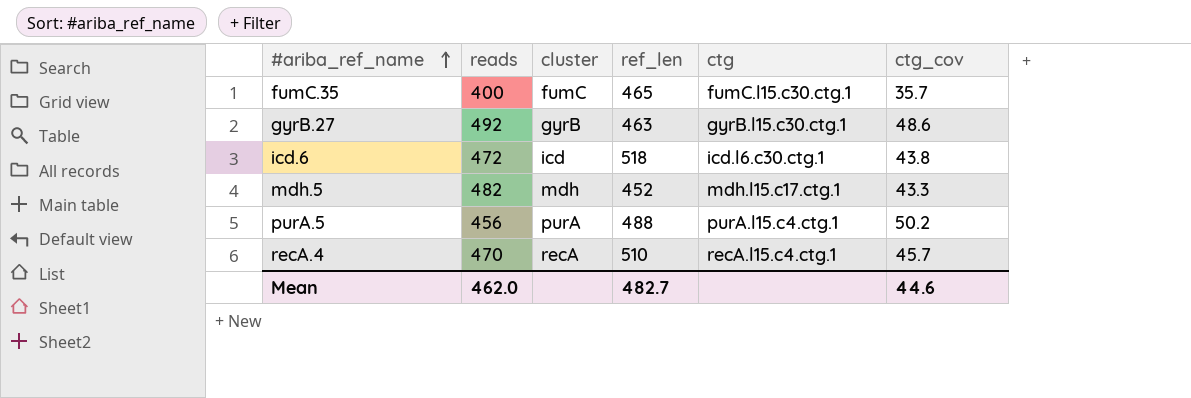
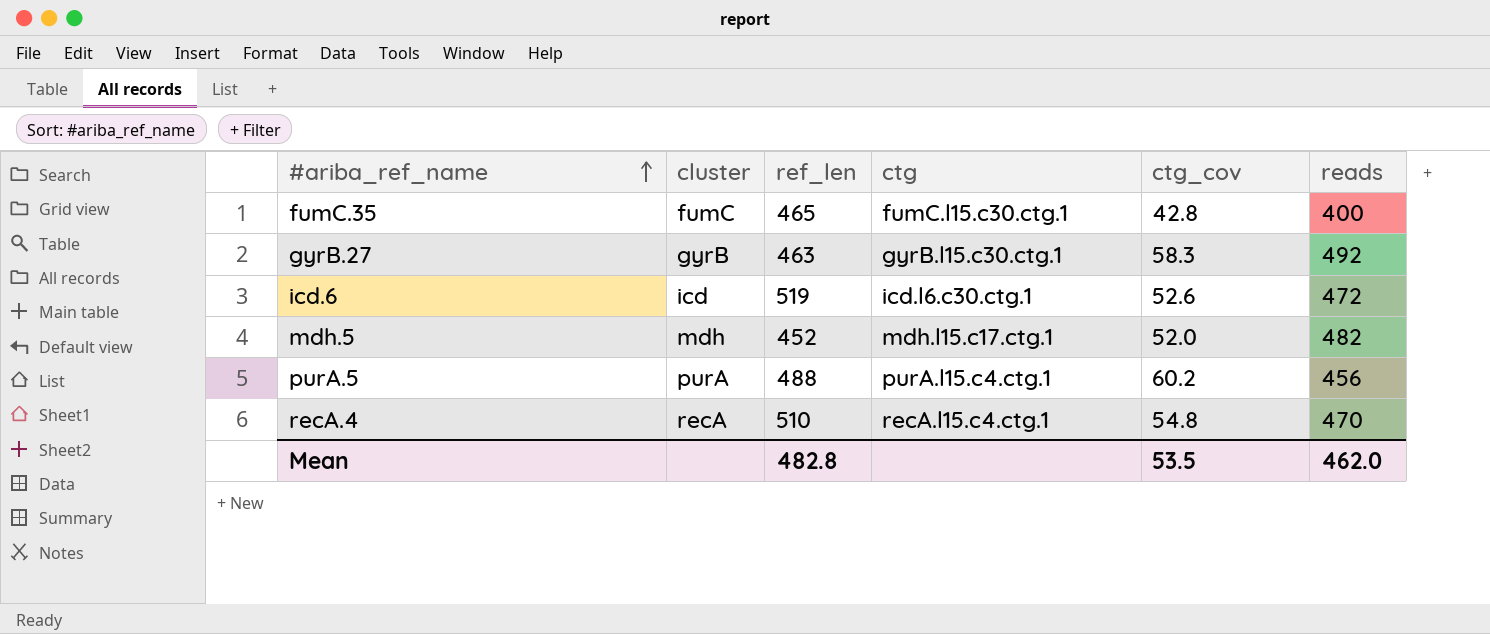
column reads | position: 2 -> 6
fumC.35 | ctg_cov: 35.7 -> 42.8
gyrB.27 | ctg_cov: 48.6 -> 58.3
icd.6 | ref_len: 518 -> 519
icd.6 | ctg_cov: 43.8 -> 52.6
mdh.5 | ctg_cov: 43.3 -> 52.0
purA.5 | ctg_cov: 50.2 -> 60.2
recA.4 | ctg_cov: 45.7 -> 54.8
Mean | ref_len: 482.7 -> 482.8
Mean | ctg_cov: 44.6 -> 53.5

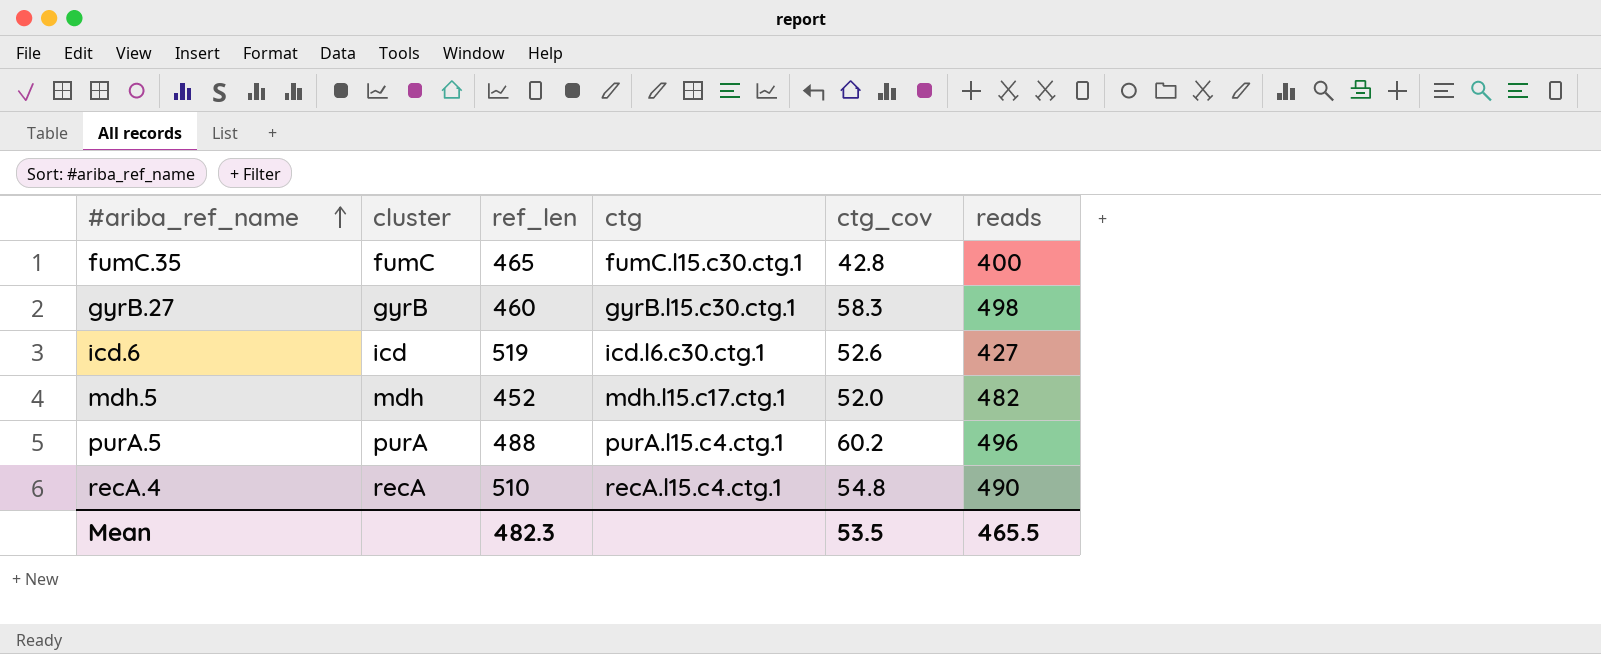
gyrB.27 | ref_len: 463 -> 460
gyrB.27 | reads: 492 -> 498
icd.6 | reads: 472 -> 427
purA.5 | reads: 456 -> 496
recA.4 | reads: 470 -> 490
Mean | ref_len: 482.8 -> 482.3
Mean | reads: 462.0 -> 465.5

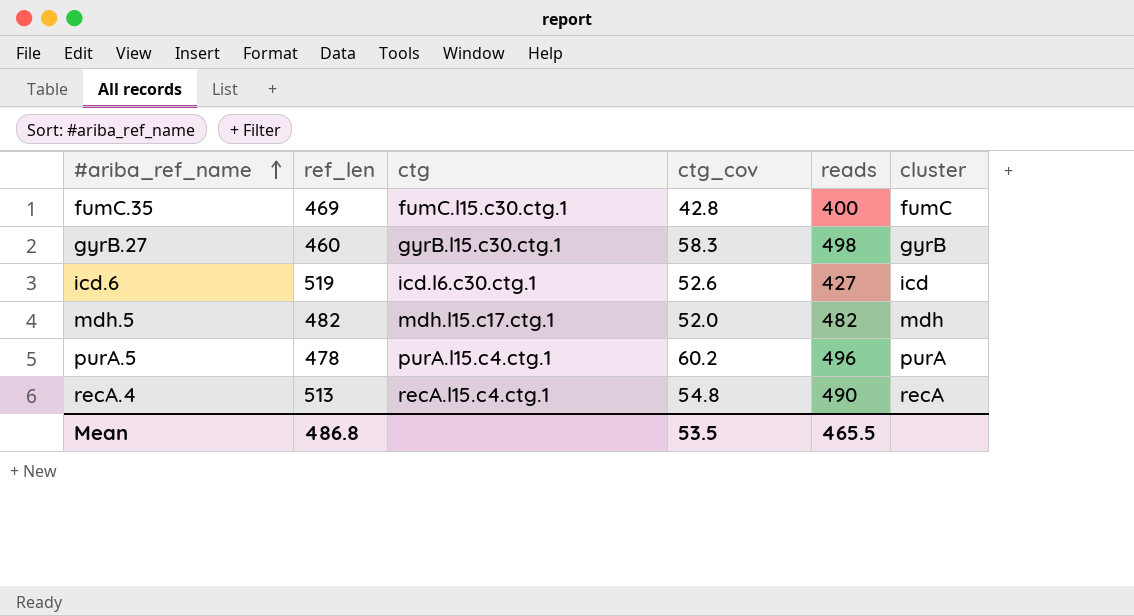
column cluster | position: 2 -> 6
fumC.35 | ref_len: 465 -> 469
mdh.5 | ref_len: 452 -> 482
purA.5 | ref_len: 488 -> 478
recA.4 | ref_len: 510 -> 513
Mean | ref_len: 482.3 -> 486.8

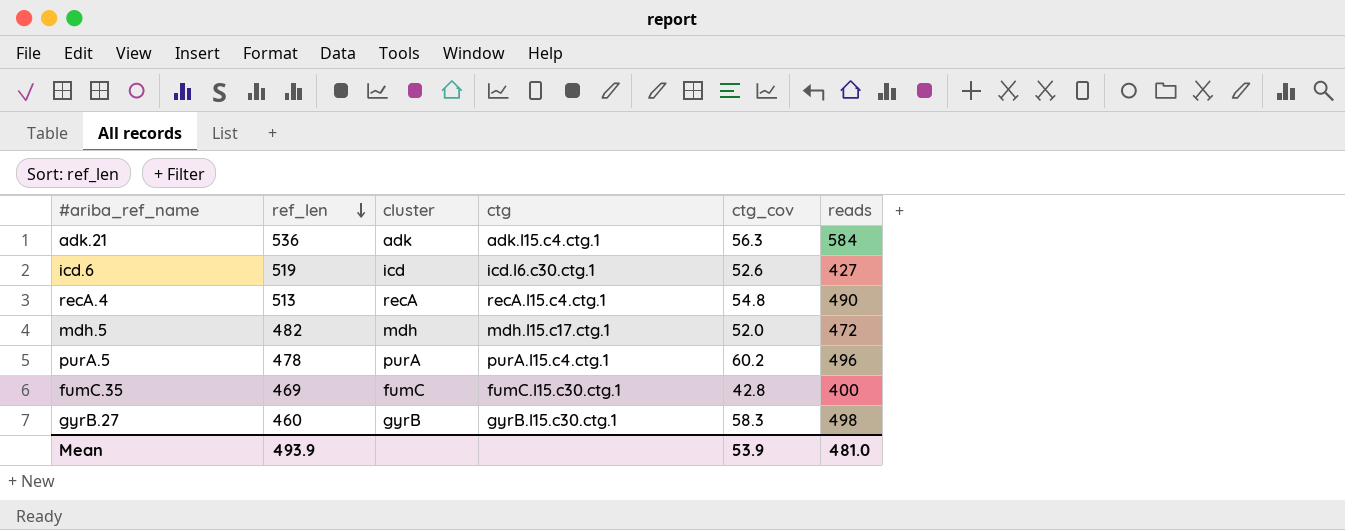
row order: #ariba_ref_name ascending -> ref_len descending
column cluster | position: 6 -> 3
row adk.21: none -> 536 | adk | adk.l15.c4.ctg.1 | 56.3 | 584
mdh.5 | reads: 482 -> 472
Mean | ref_len: 486.8 -> 493.9
Mean | ctg_cov: 53.5 -> 53.9
Mean | reads: 465.5 -> 481.0

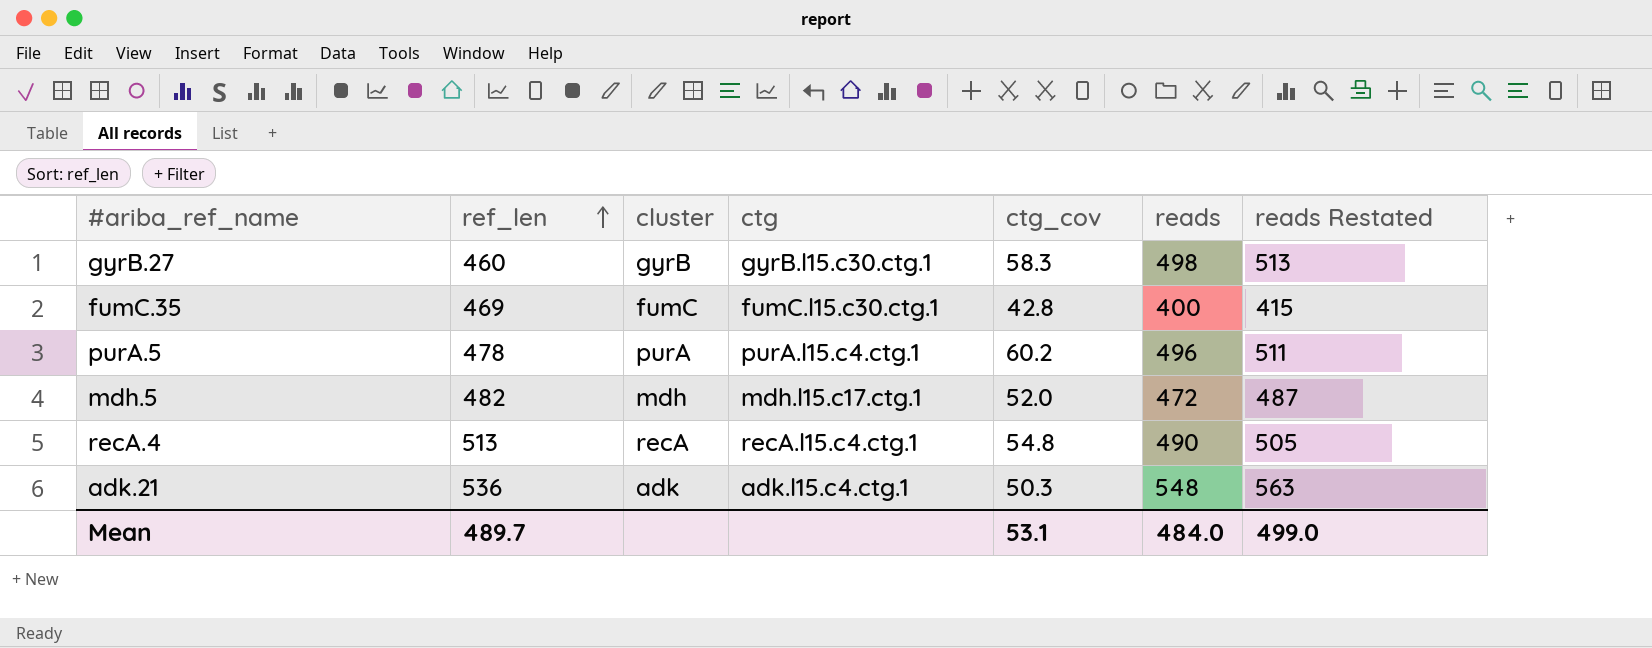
row order: ref_len descending -> ref_len ascending
column reads Restated | formula: none -> [reads] + 15
row icd.6: 519 | icd | icd.l6.c30.ctg.1 | 52.6 | 427 -> none
adk.21 | ctg_cov: 56.3 -> 50.3
adk.21 | reads: 584 -> 548
Mean | ref_len: 493.9 -> 489.7
Mean | ctg_cov: 53.9 -> 53.1
Mean | reads: 481.0 -> 484.0

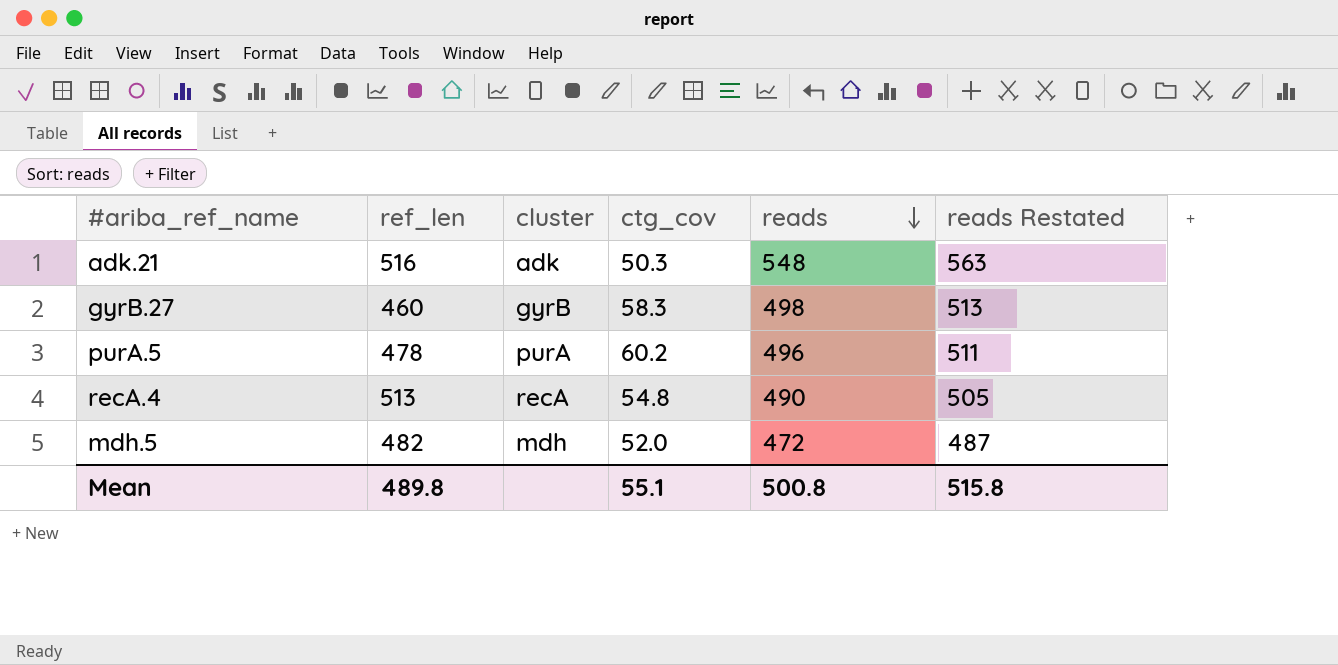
row order: ref_len ascending -> reads descending
column ctg | position: 4 -> none
row fumC.35: 469 | fumC | fumC.l15.c30.ctg.1 | 42.8 | 400 | 415 -> none
adk.21 | ref_len: 536 -> 516
Mean | ref_len: 489.7 -> 489.8
Mean | ctg_cov: 53.1 -> 55.1
Mean | reads: 484.0 -> 500.8
Mean | reads Restated: 499.0 -> 515.8

